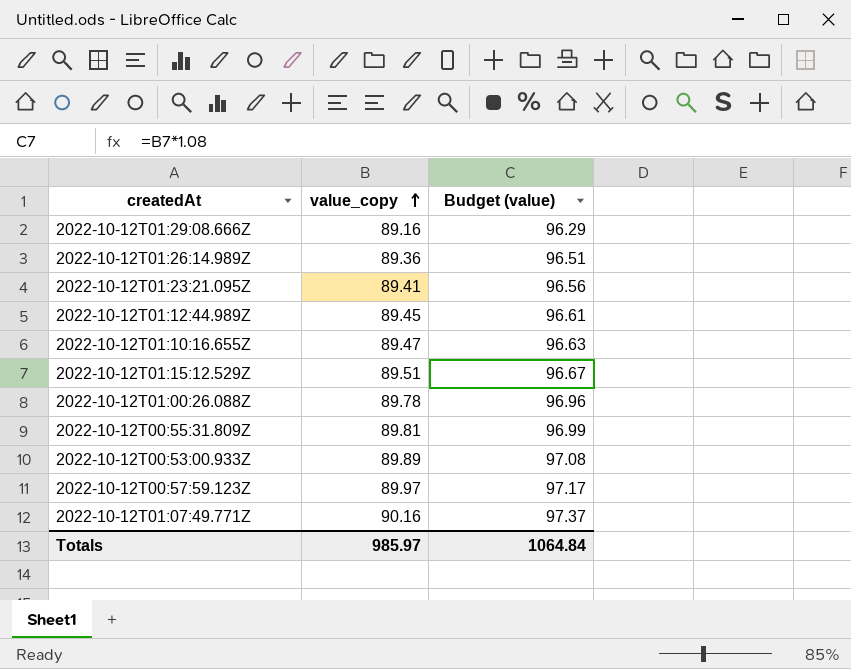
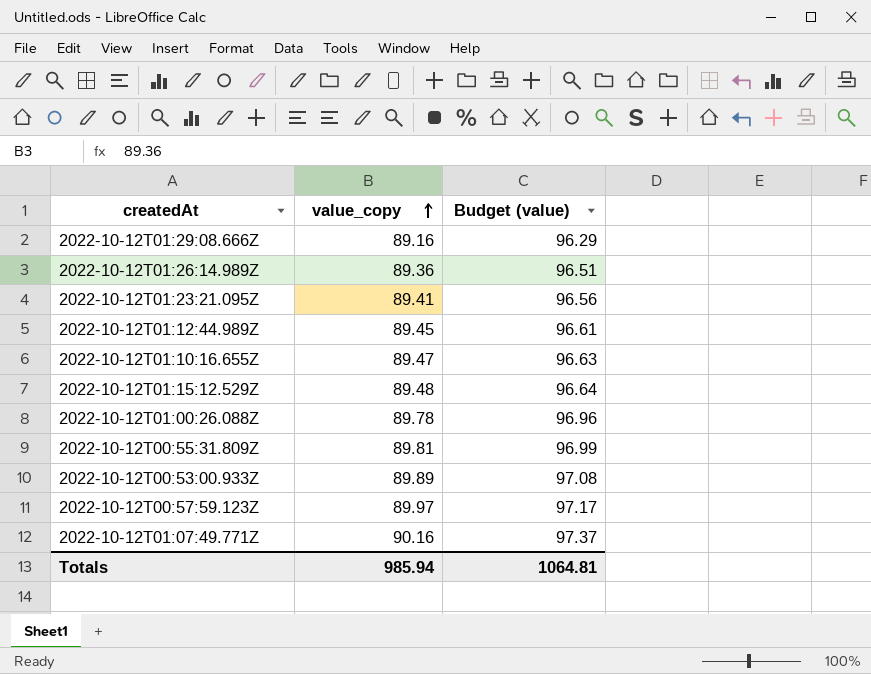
2022-10-12T01:15:12.529Z | value_copy: 89.51 -> 89.48
2022-10-12T01:15:12.529Z | Budget (value): 96.67 -> 96.64
Totals | value_copy: 985.97 -> 985.94
Totals | Budget (value): 1064.84 -> 1064.81

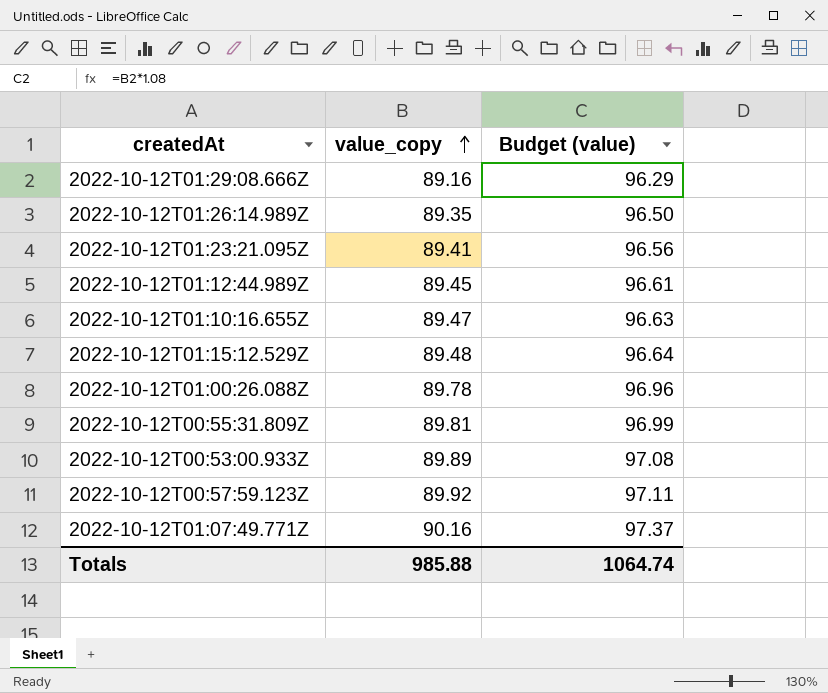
2022-10-12T01:26:14.989Z | value_copy: 89.36 -> 89.35
2022-10-12T01:26:14.989Z | Budget (value): 96.51 -> 96.50
2022-10-12T00:57:59.123Z | value_copy: 89.97 -> 89.92
2022-10-12T00:57:59.123Z | Budget (value): 97.17 -> 97.11
Totals | value_copy: 985.94 -> 985.88
Totals | Budget (value): 1064.81 -> 1064.74

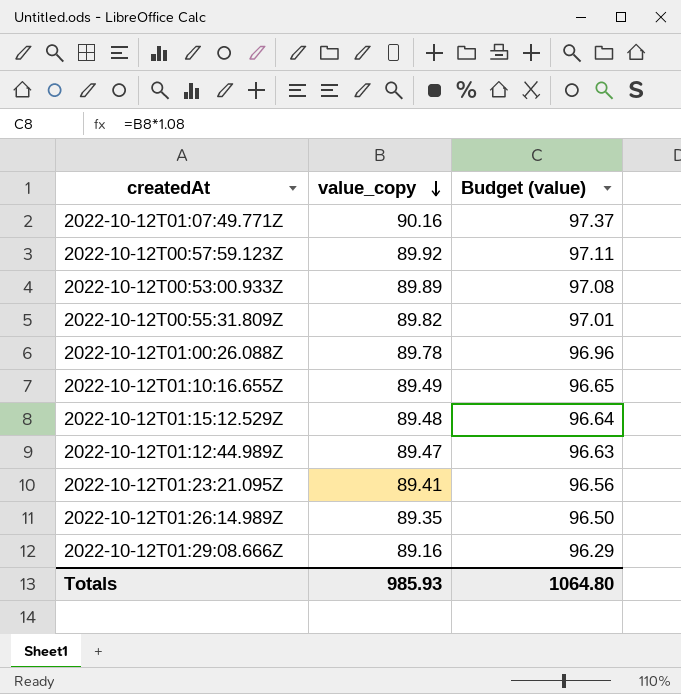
row order: value_copy ascending -> value_copy descending
2022-10-12T00:55:31.809Z | value_copy: 89.81 -> 89.82
2022-10-12T00:55:31.809Z | Budget (value): 96.99 -> 97.01
2022-10-12T01:10:16.655Z | value_copy: 89.47 -> 89.49
2022-10-12T01:10:16.655Z | Budget (value): 96.63 -> 96.65
2022-10-12T01:12:44.989Z | value_copy: 89.45 -> 89.47
2022-10-12T01:12:44.989Z | Budget (value): 96.61 -> 96.63
Totals | value_copy: 985.88 -> 985.93
Totals | Budget (value): 1064.74 -> 1064.80

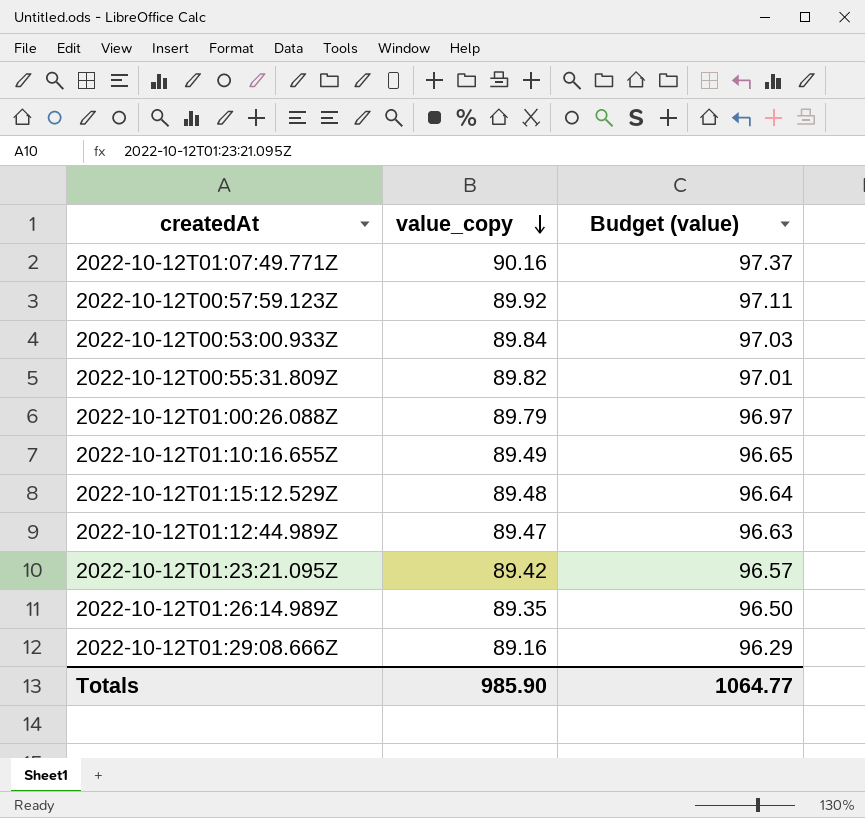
2022-10-12T00:53:00.933Z | value_copy: 89.89 -> 89.84
2022-10-12T00:53:00.933Z | Budget (value): 97.08 -> 97.03
2022-10-12T01:00:26.088Z | value_copy: 89.78 -> 89.79
2022-10-12T01:00:26.088Z | Budget (value): 96.96 -> 96.97
2022-10-12T01:23:21.095Z | value_copy: 89.41 -> 89.42
2022-10-12T01:23:21.095Z | Budget (value): 96.56 -> 96.57
Totals | value_copy: 985.93 -> 985.90
Totals | Budget (value): 1064.80 -> 1064.77

